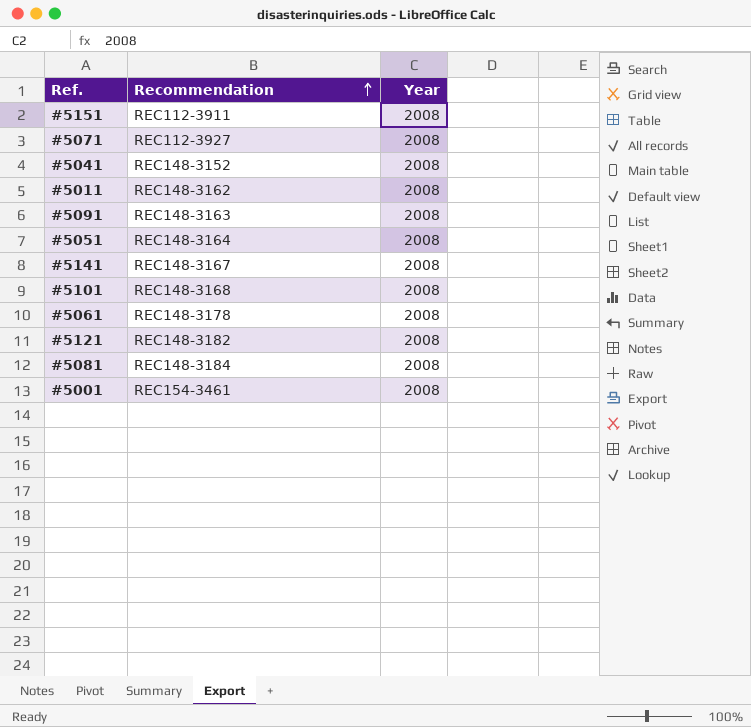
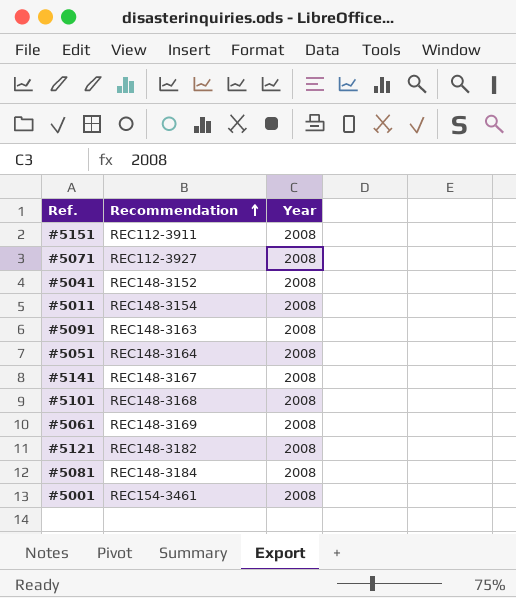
#5011 | Recommendation: REC148-3162 -> REC148-3154
#5061 | Recommendation: REC148-3178 -> REC148-3169

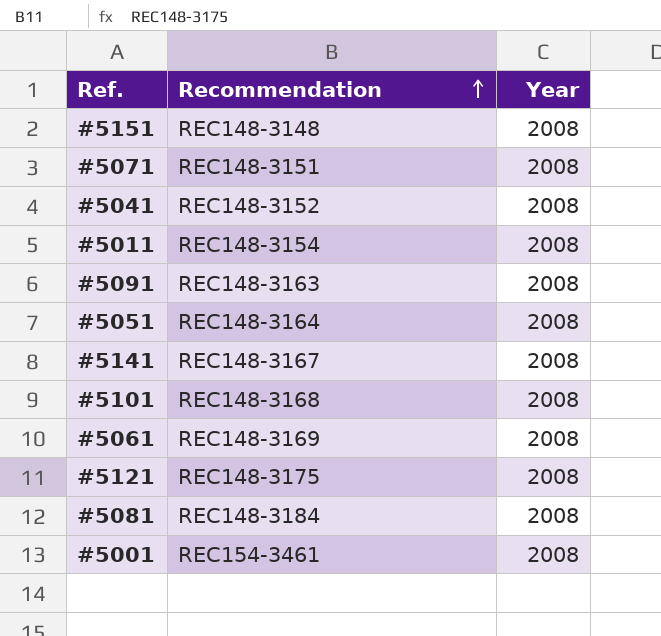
#5151 | Recommendation: REC112-3911 -> REC148-3148
#5071 | Recommendation: REC112-3927 -> REC148-3151
#5121 | Recommendation: REC148-3182 -> REC148-3175

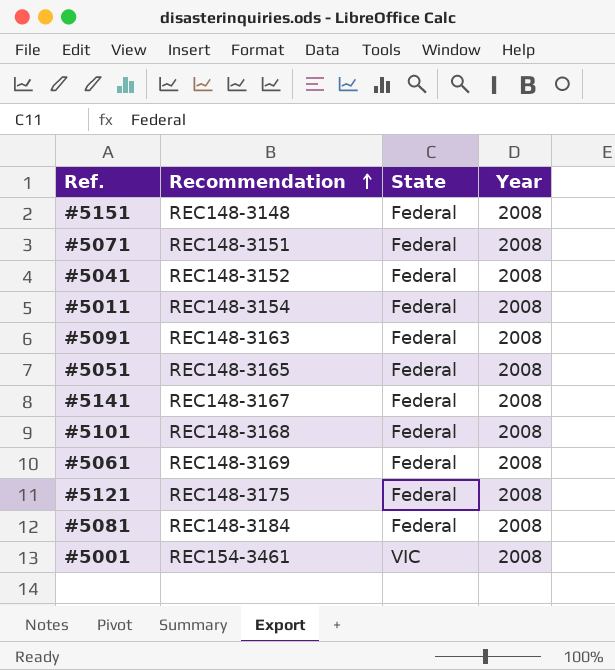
column State | position: none -> 3
#5051 | Recommendation: REC148-3164 -> REC148-3165

